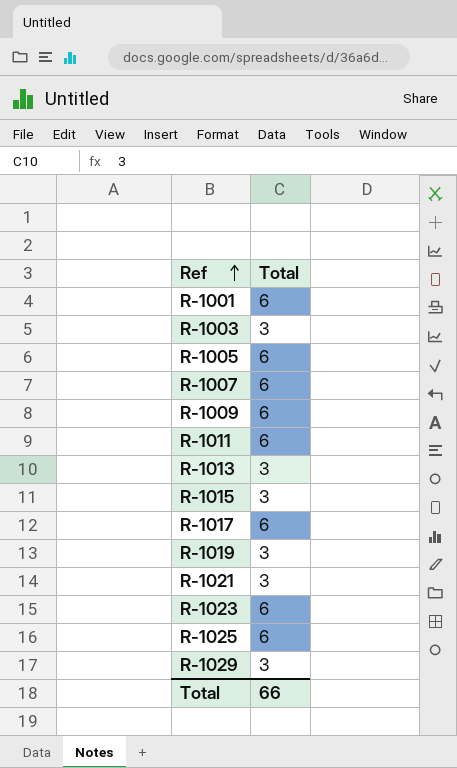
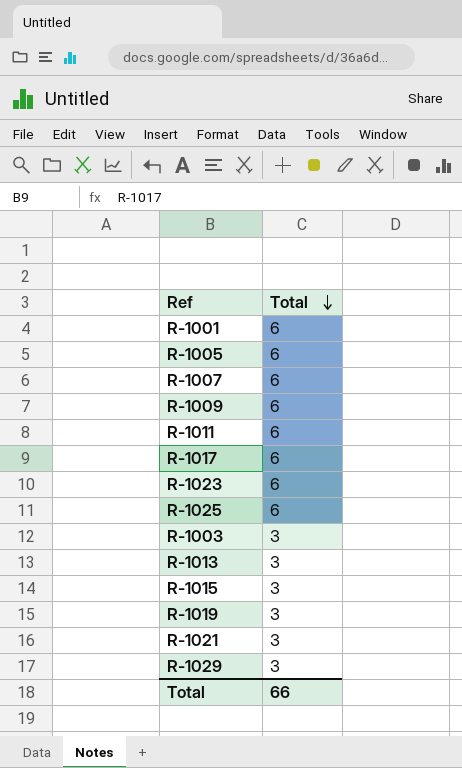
row order: Ref ascending -> Total descending

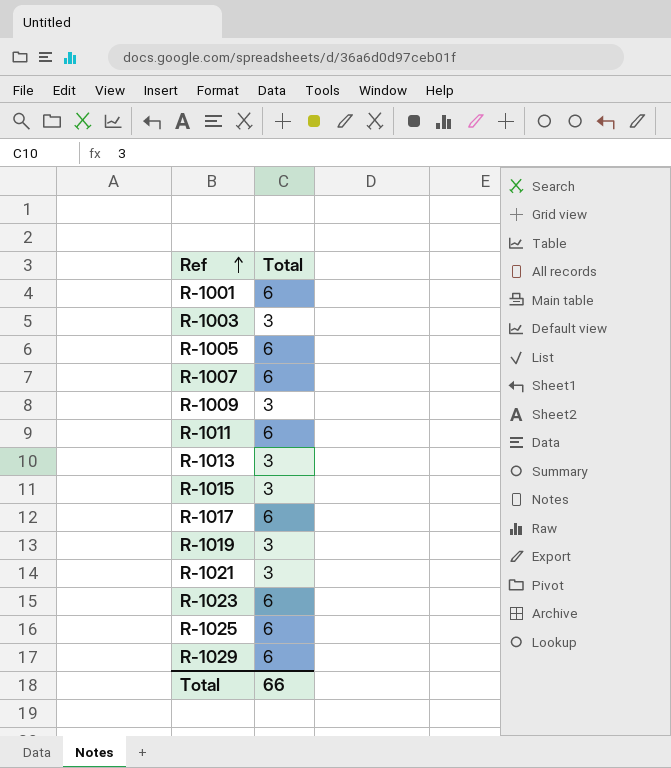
row order: Total descending -> Ref ascending
R-1009 | Total: 6 -> 3
R-1029 | Total: 3 -> 6

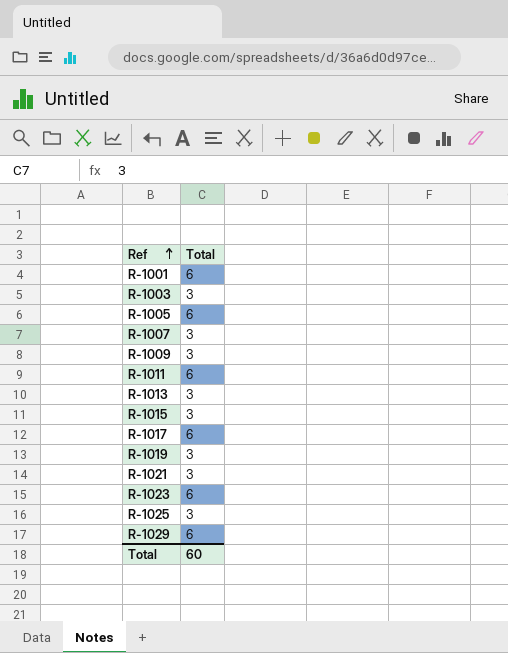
R-1007 | Total: 6 -> 3
R-1025 | Total: 6 -> 3
Total | Total: 66 -> 60

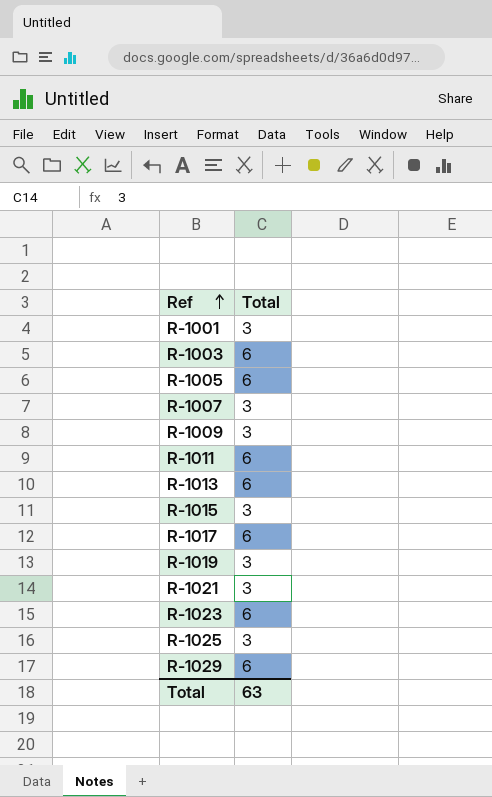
R-1001 | Total: 6 -> 3
R-1003 | Total: 3 -> 6
R-1013 | Total: 3 -> 6
Total | Total: 60 -> 63

